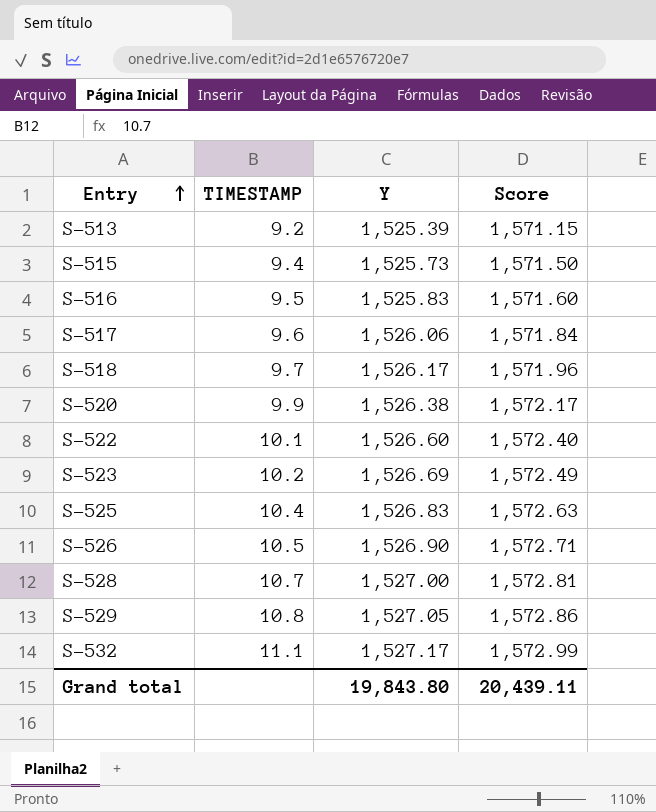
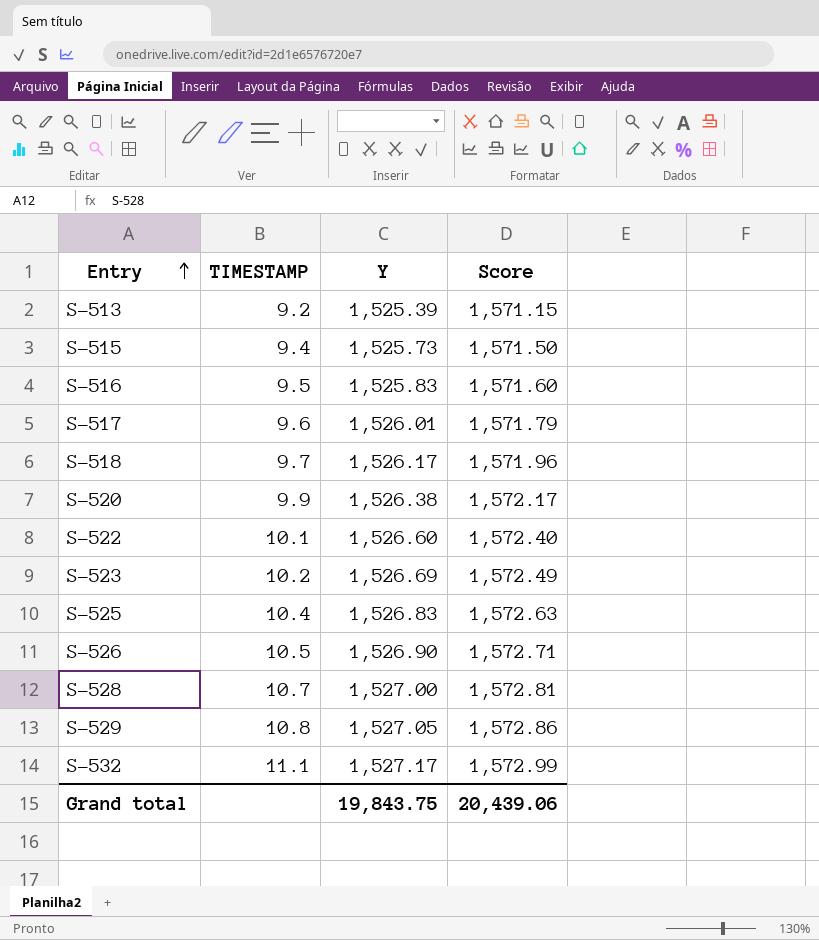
S-517 | Y: 1,526.06 -> 1,526.01
S-517 | Score: 1,571.84 -> 1,571.79
Grand total | Y: 19,843.80 -> 19,843.75
Grand total | Score: 20,439.11 -> 20,439.06

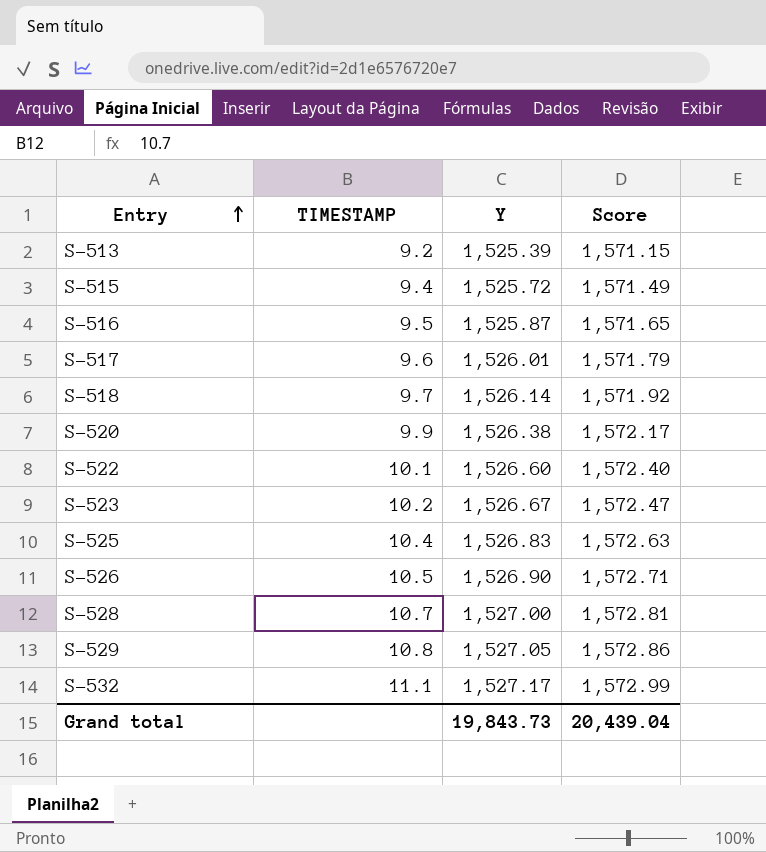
S-515 | Y: 1,525.73 -> 1,525.72
S-515 | Score: 1,571.50 -> 1,571.49
S-516 | Y: 1,525.83 -> 1,525.87
S-516 | Score: 1,571.60 -> 1,571.65
S-518 | Y: 1,526.17 -> 1,526.14
S-518 | Score: 1,571.96 -> 1,571.92
S-523 | Y: 1,526.69 -> 1,526.67
S-523 | Score: 1,572.49 -> 1,572.47
Grand total | Y: 19,843.75 -> 19,843.73
Grand total | Score: 20,439.06 -> 20,439.04

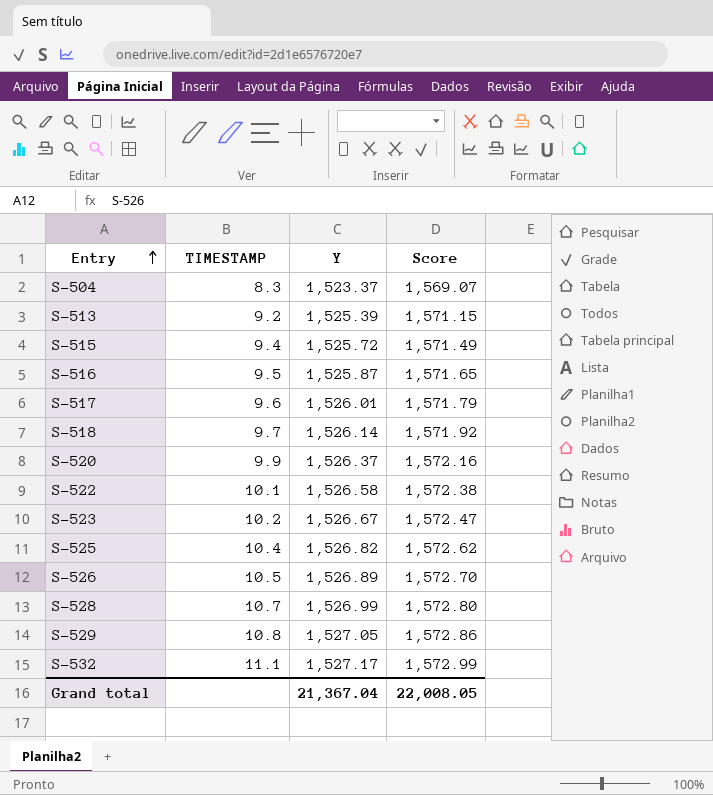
row S-504: none -> 8.3 | 1,523.37 | 1,569.07
S-520 | Y: 1,526.38 -> 1,526.37
S-520 | Score: 1,572.17 -> 1,572.16
S-522 | Y: 1,526.60 -> 1,526.58
S-522 | Score: 1,572.40 -> 1,572.38
S-525 | Y: 1,526.83 -> 1,526.82
S-525 | Score: 1,572.63 -> 1,572.62
S-526 | Y: 1,526.90 -> 1,526.89
S-526 | Score: 1,572.71 -> 1,572.70
S-528 | Y: 1,527.00 -> 1,526.99
S-528 | Score: 1,572.81 -> 1,572.80
Grand total | Y: 19,843.73 -> 21,367.04
Grand total | Score: 20,439.04 -> 22,008.05

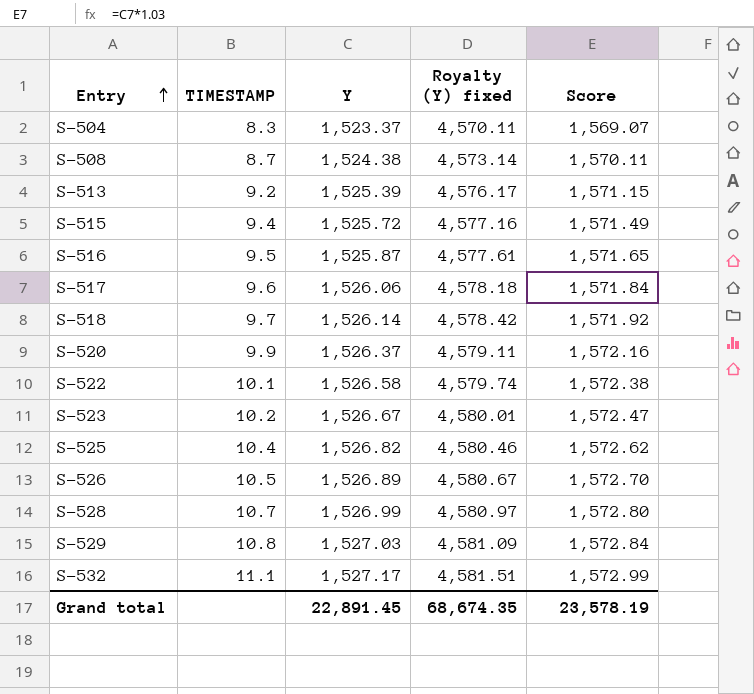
column Royalty (Y) fixed | formula: none -> [Y] * 3
row S-508: none -> 8.7 | 1,524.38 | 4,573.14 | 1,570.11
S-517 | Y: 1,526.01 -> 1,526.06
S-517 | Score: 1,571.79 -> 1,571.84
S-529 | Y: 1,527.05 -> 1,527.03
S-529 | Score: 1,572.86 -> 1,572.84
Grand total | Y: 21,367.04 -> 22,891.45
Grand total | Score: 22,008.05 -> 23,578.19

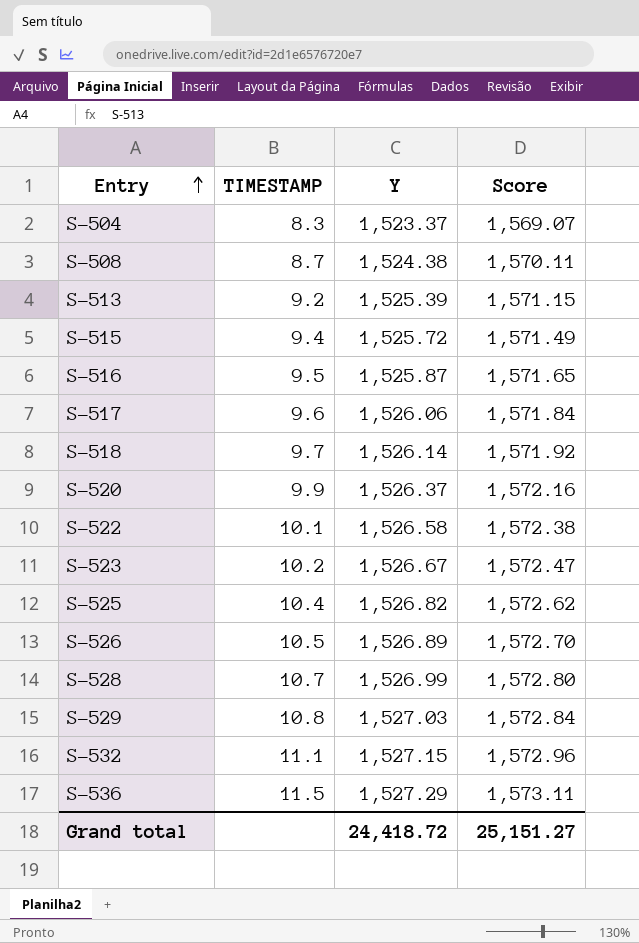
column Royalty (Y) fixed | formula: [Y] * 3 -> none
S-532 | Y: 1,527.17 -> 1,527.15
S-532 | Score: 1,572.99 -> 1,572.96
row S-536: none -> 11.5 | 1,527.29 | 1,573.11
Grand total | Y: 22,891.45 -> 24,418.72
Grand total | Score: 23,578.19 -> 25,151.27

